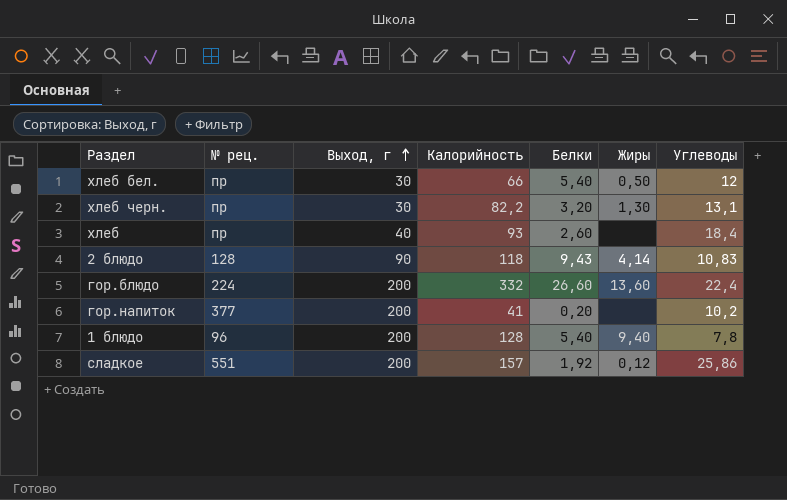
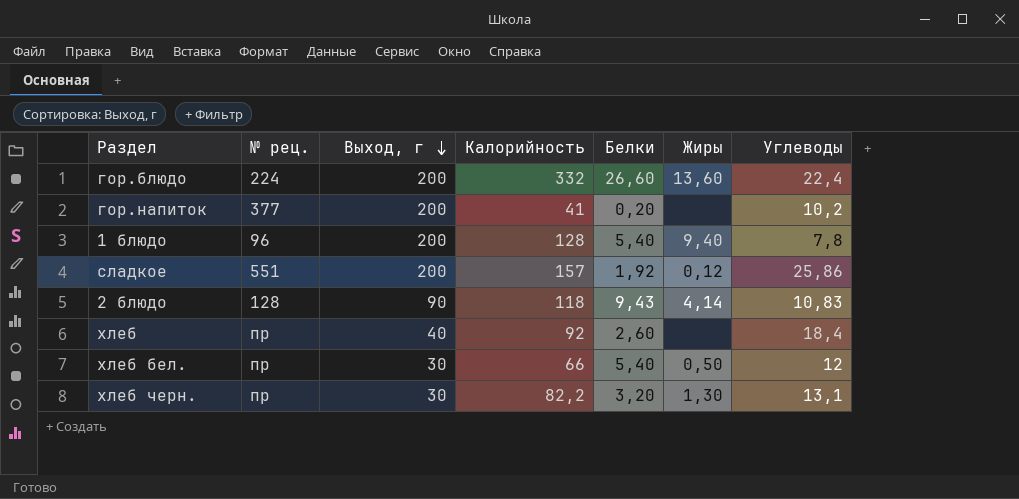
row order: Выход, г ascending -> Выход, г descending
хлеб | Калорийность: 93 -> 92

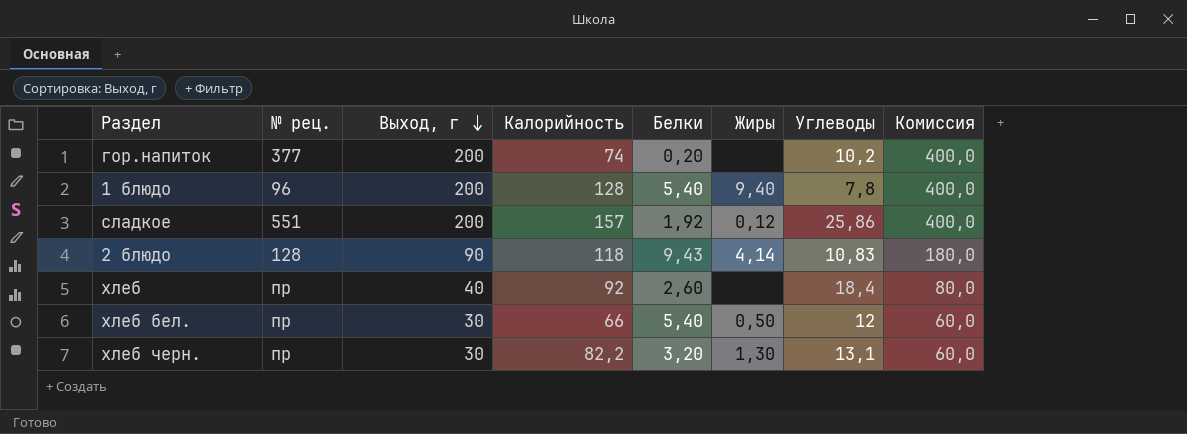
column Комиссия | formula: none -> [Выход, г] * 2
row гор.блюдо: 224 | 200 | 332 | 26,60 | 13,60 | 22,4 -> none
гор.напиток | Калорийность: 41 -> 74

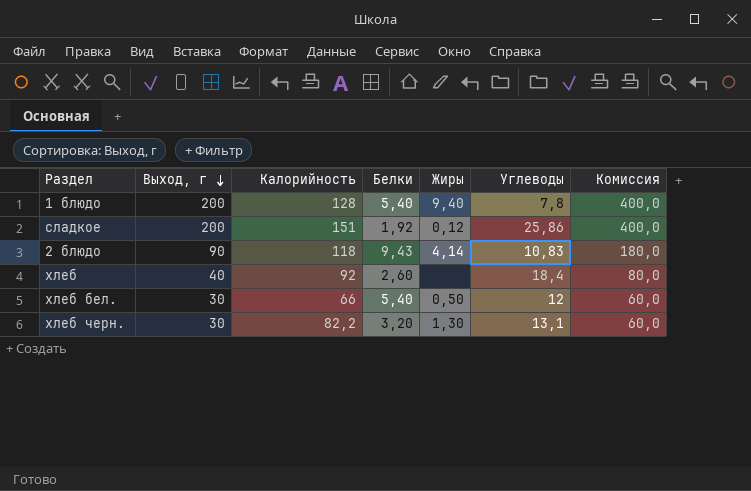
column № рец. | position: 2 -> none
row гор.напиток: 377 | 200 | 74 | 0,20 | none | 10,2 | 400,0 -> none
сладкое | Калорийность: 157 -> 151

